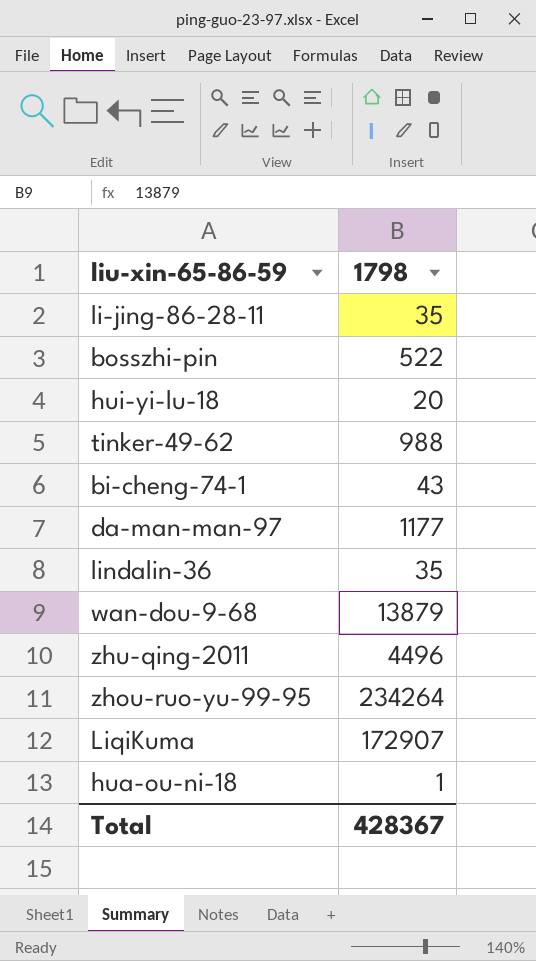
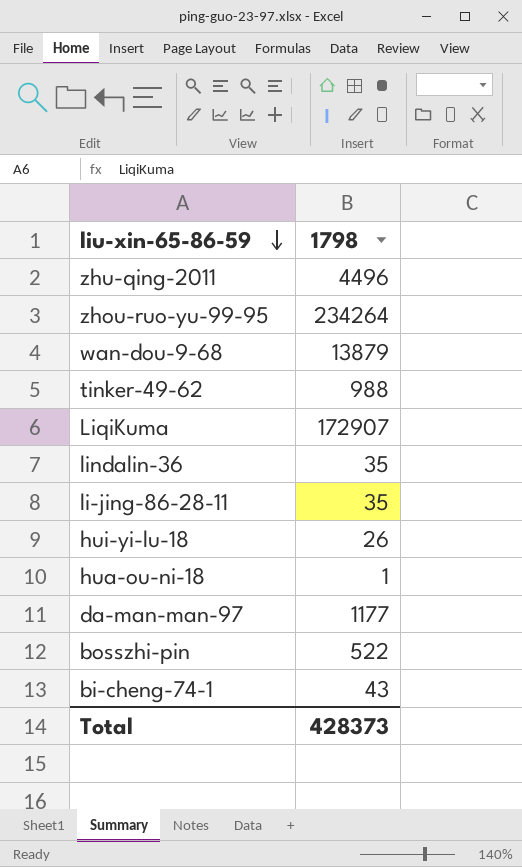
row order: none -> liu-xin-65-86-59 descending
hui-yi-lu-18 | 1798: 20 -> 26
Total | 1798: 428367 -> 428373

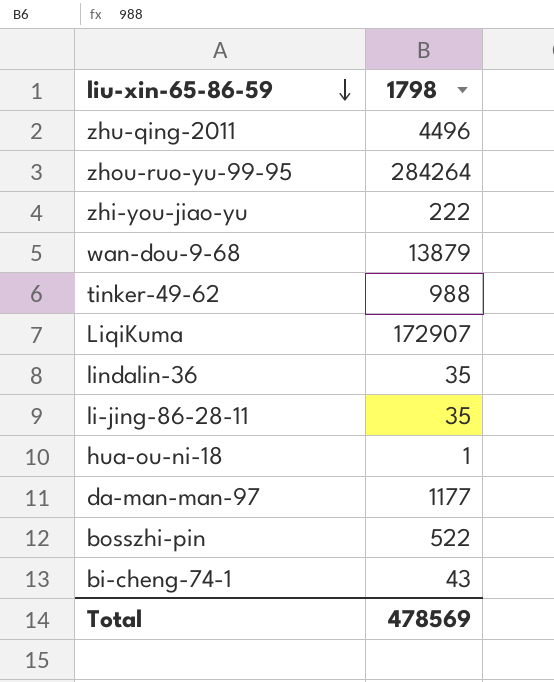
row hui-yi-lu-18: 26 -> none
zhou-ruo-yu-99-95 | 1798: 234264 -> 284264
row zhi-you-jiao-yu: none -> 222
Total | 1798: 428373 -> 478569

